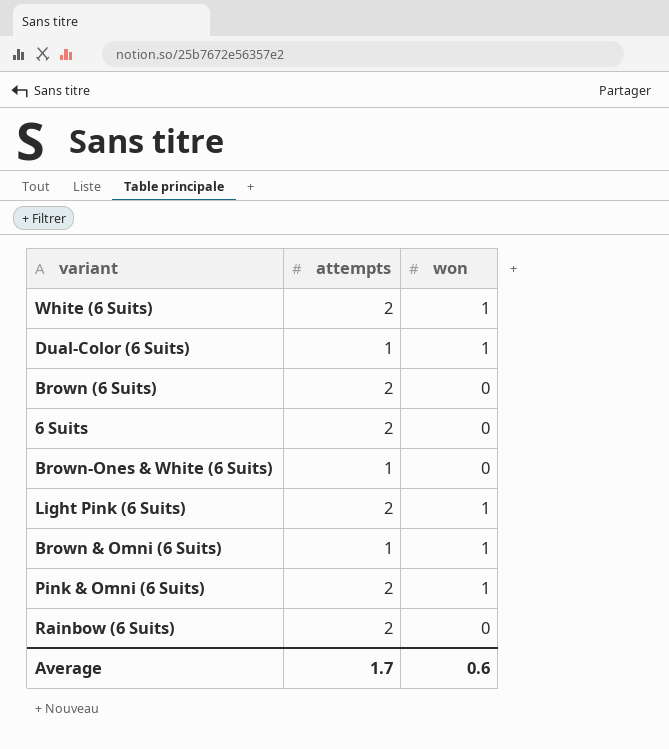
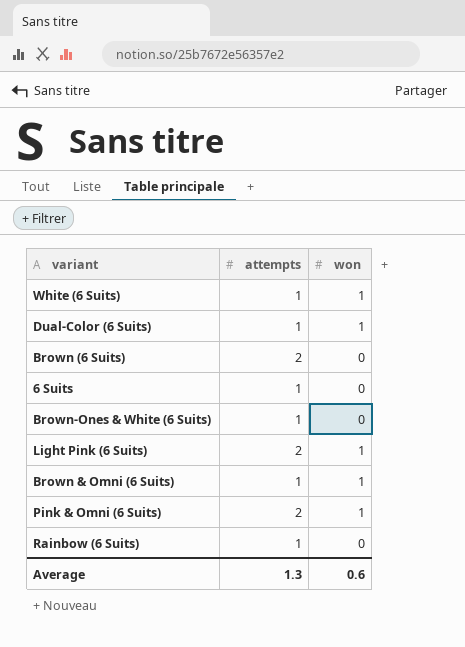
White (6 Suits) | attempts: 2 -> 1
6 Suits | attempts: 2 -> 1
Rainbow (6 Suits) | attempts: 2 -> 1
Average | attempts: 1.7 -> 1.3

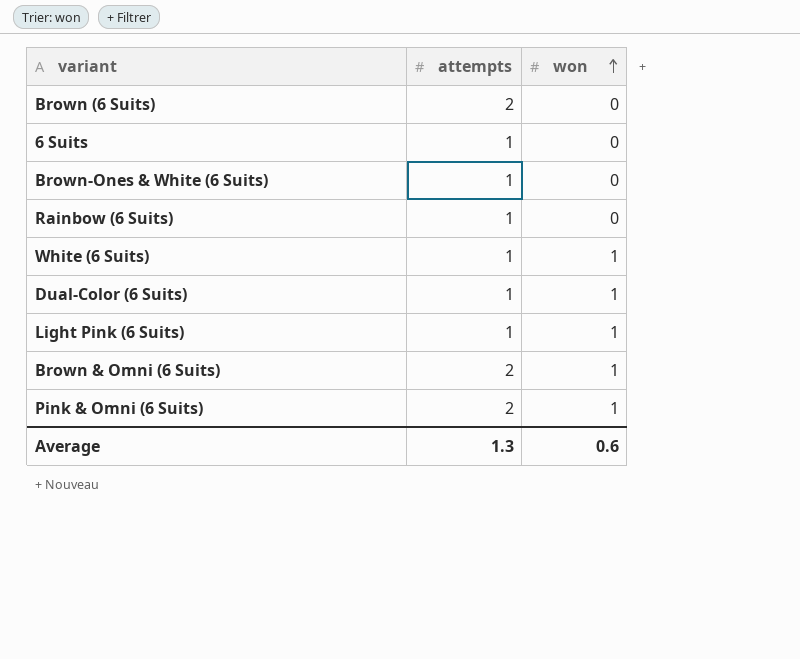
row order: none -> won ascending
Light Pink (6 Suits) | attempts: 2 -> 1
Brown & Omni (6 Suits) | attempts: 1 -> 2

